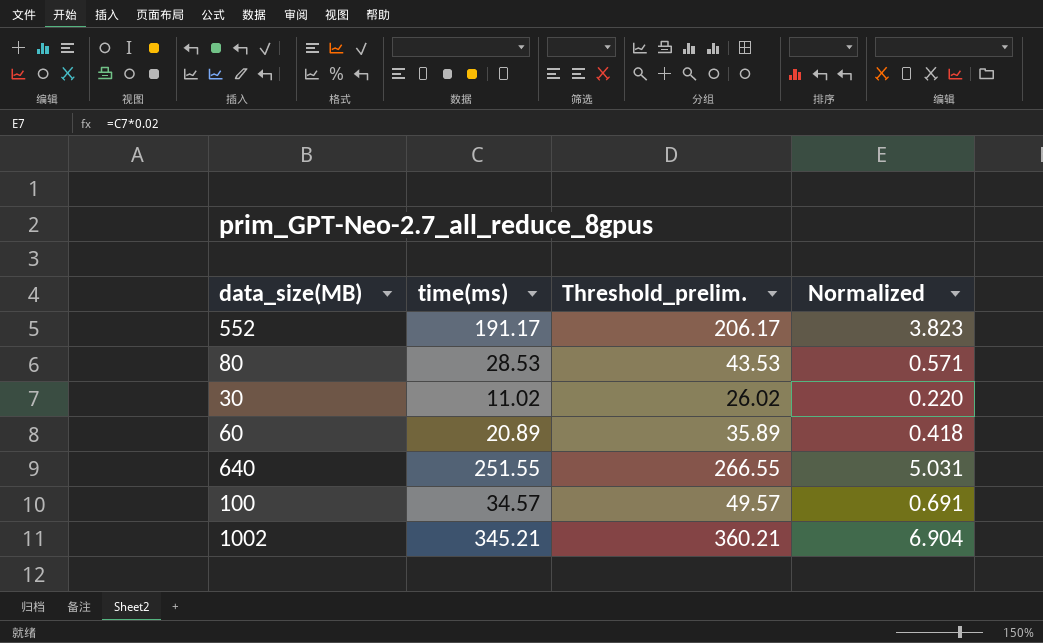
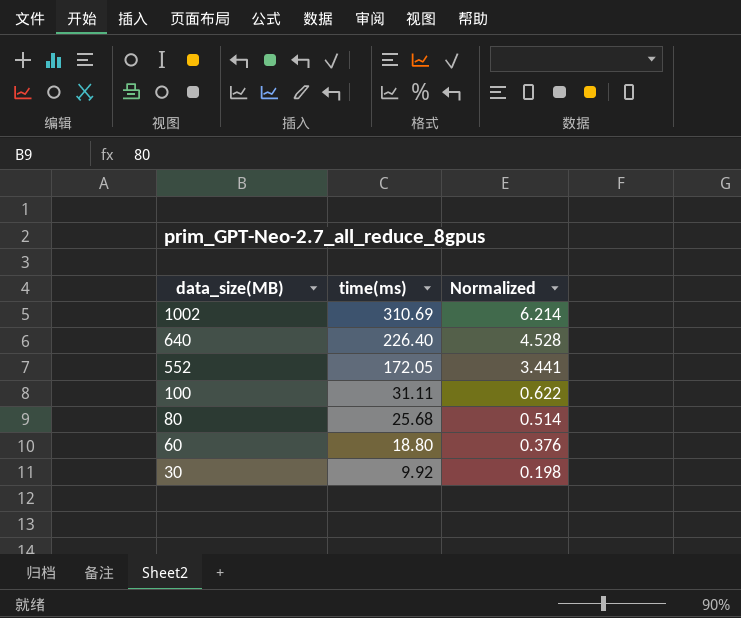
row order: none -> data_size(MB) descending
column Threshold_prelim. | formula: [time(ms)] + 15 -> none
1002 | time(ms): 345.21 -> 310.69
1002 | Normalized: 6.904 -> 6.214
640 | time(ms): 251.55 -> 226.40
640 | Normalized: 5.031 -> 4.528
552 | time(ms): 191.17 -> 172.05
552 | Normalized: 3.823 -> 3.441
100 | time(ms): 34.57 -> 31.11
100 | Normalized: 0.691 -> 0.622
80 | time(ms): 28.53 -> 25.68
80 | Normalized: 0.571 -> 0.514
60 | time(ms): 20.89 -> 18.80
60 | Normalized: 0.418 -> 0.376
30 | time(ms): 11.02 -> 9.92
30 | Normalized: 0.220 -> 0.198

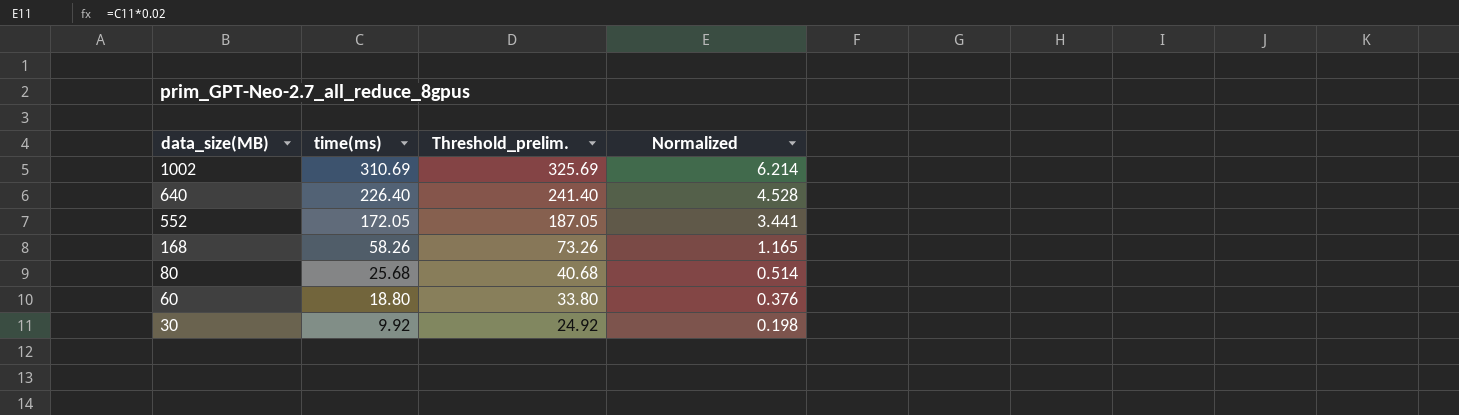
column Threshold_prelim. | formula: none -> [time(ms)] + 15
row 100: 31.11 | 0.622 -> none
row 168: none -> 58.26 | 73.26 | 1.165

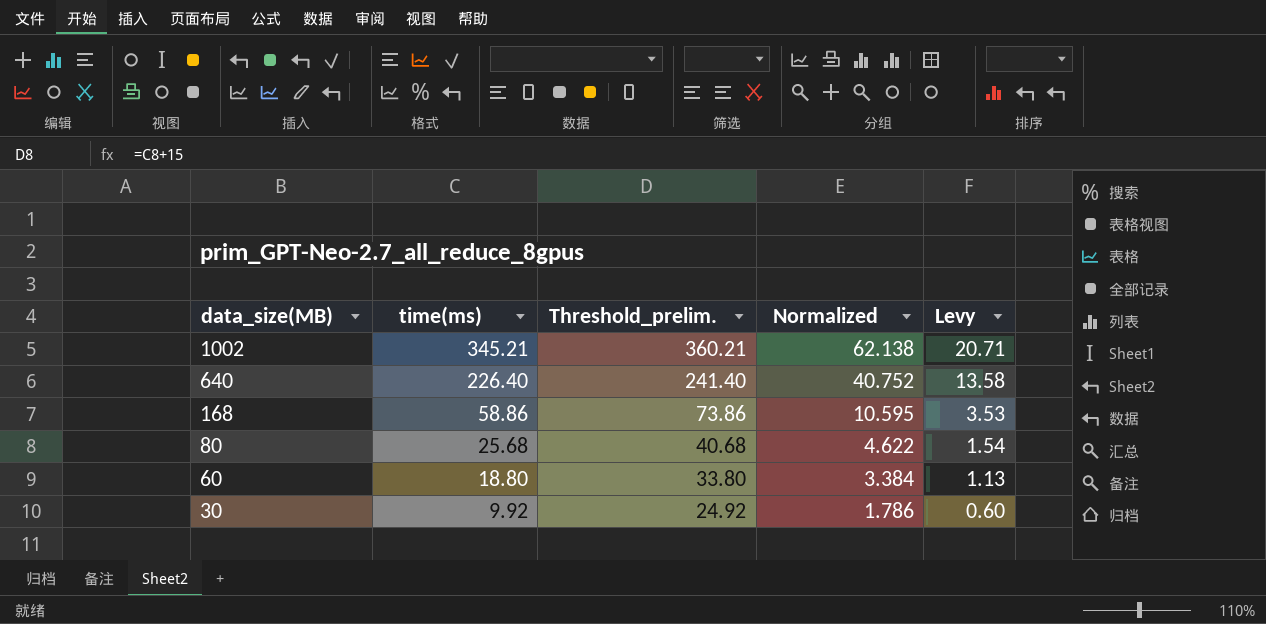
column Normalized | formula: [time(ms)] * 0.02 -> [time(ms)] * 0.18
column Levy | formula: none -> [time(ms)] * 0.06
row 552: 172.05 | 187.05 | 3.441 -> none
1002 | time(ms): 310.69 -> 345.21
1002 | Threshold_prelim.: 325.69 -> 360.21
168 | time(ms): 58.26 -> 58.86
168 | Threshold_prelim.: 73.26 -> 73.86

